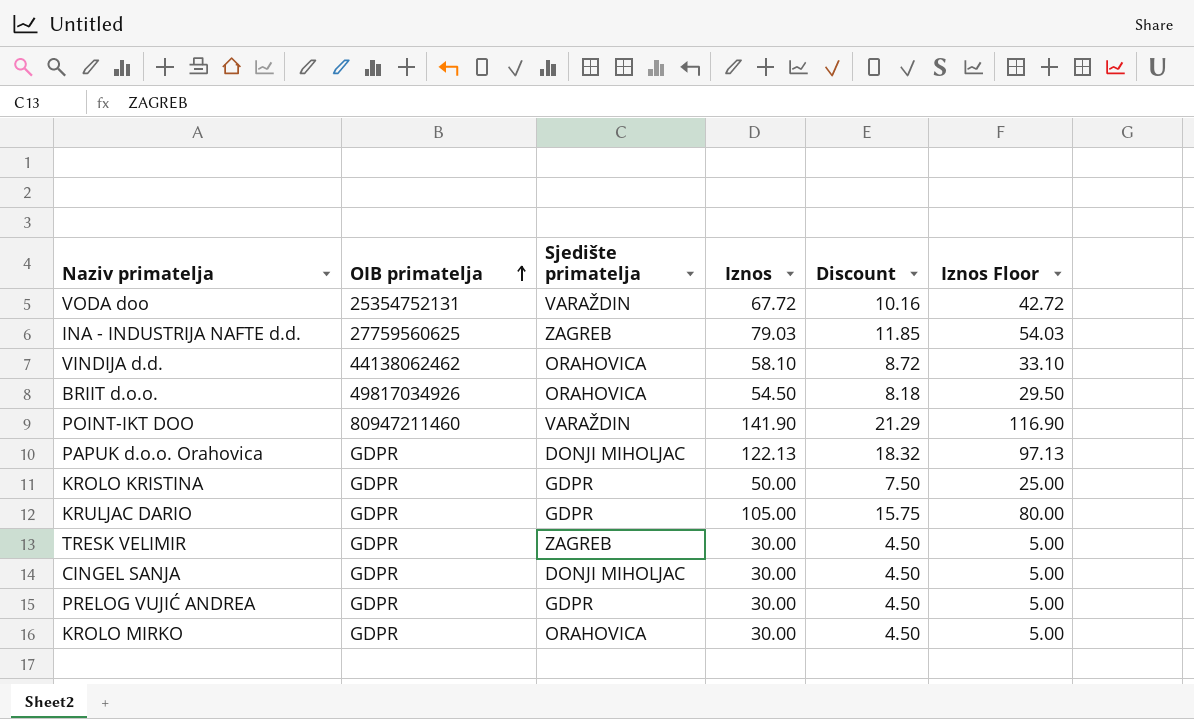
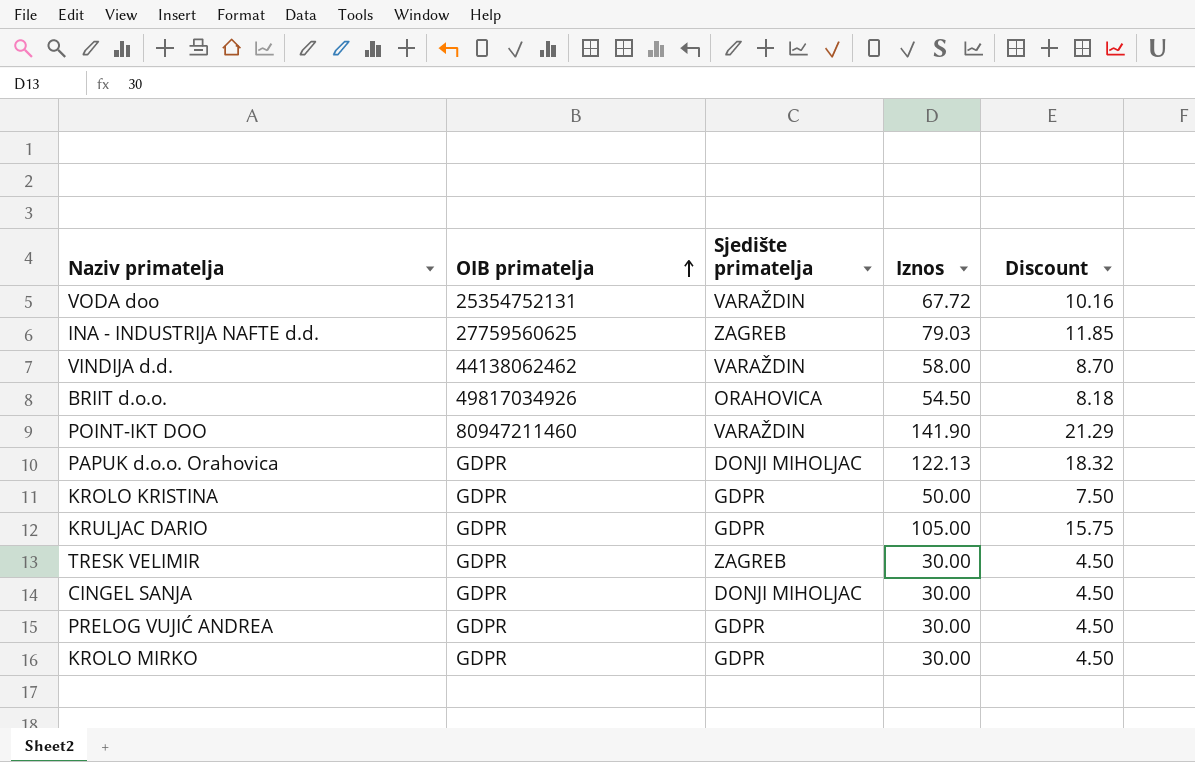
column Iznos Floor | formula: [Iznos] - 25 -> none
VINDIJA d.d. | Sjedište primatelja: ORAHOVICA -> VARAŽDIN
VINDIJA d.d. | Iznos: 58.10 -> 58.00
VINDIJA d.d. | Discount: 8.72 -> 8.70
KROLO MIRKO | Sjedište primatelja: ORAHOVICA -> GDPR

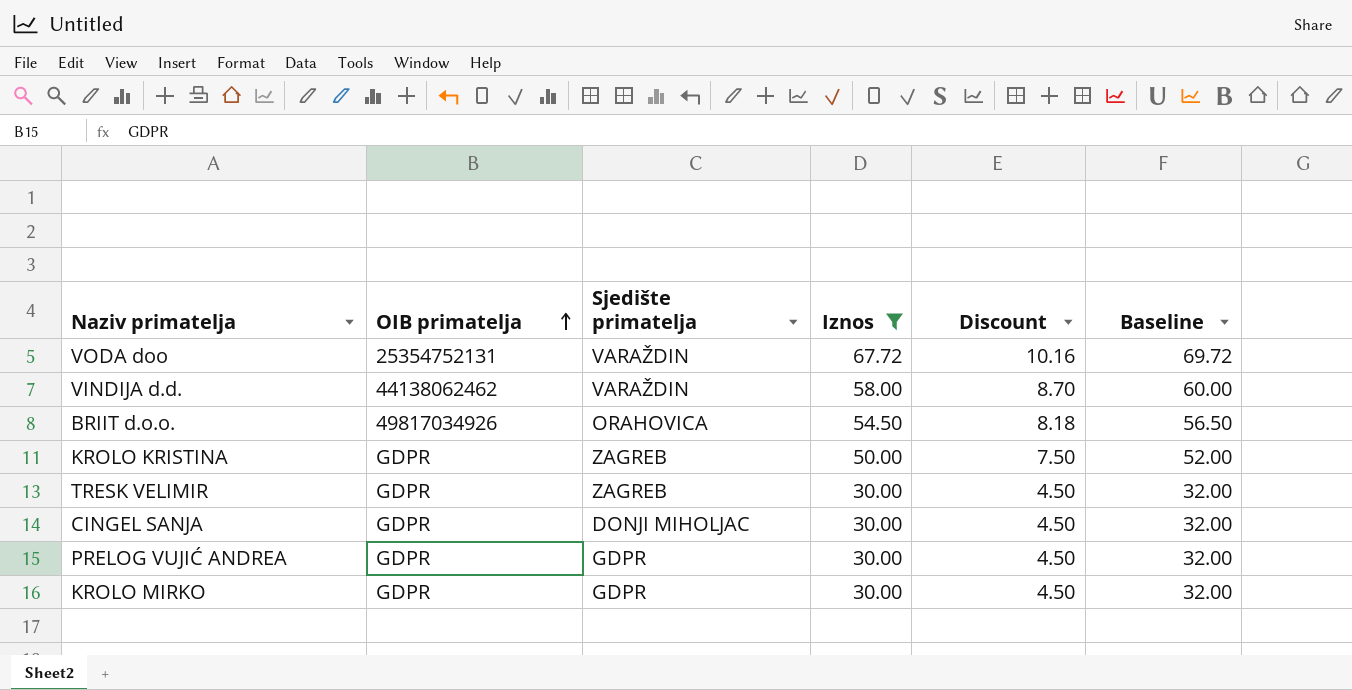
filter: none -> Iznos <= 67.72
column Baseline | formula: none -> [Iznos] + 2
KROLO KRISTINA | Sjedište primatelja: GDPR -> ZAGREB

